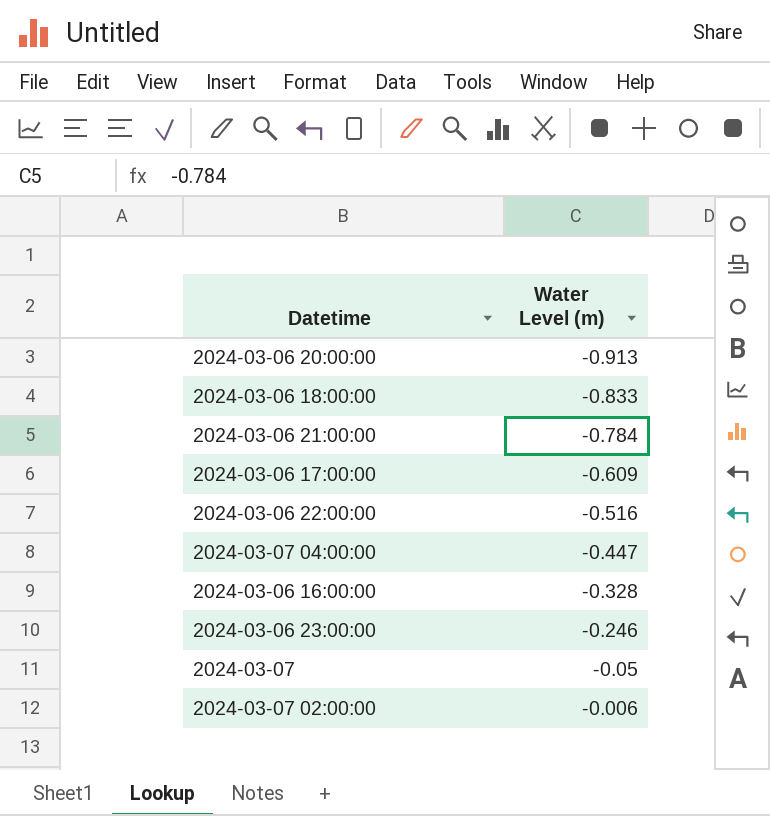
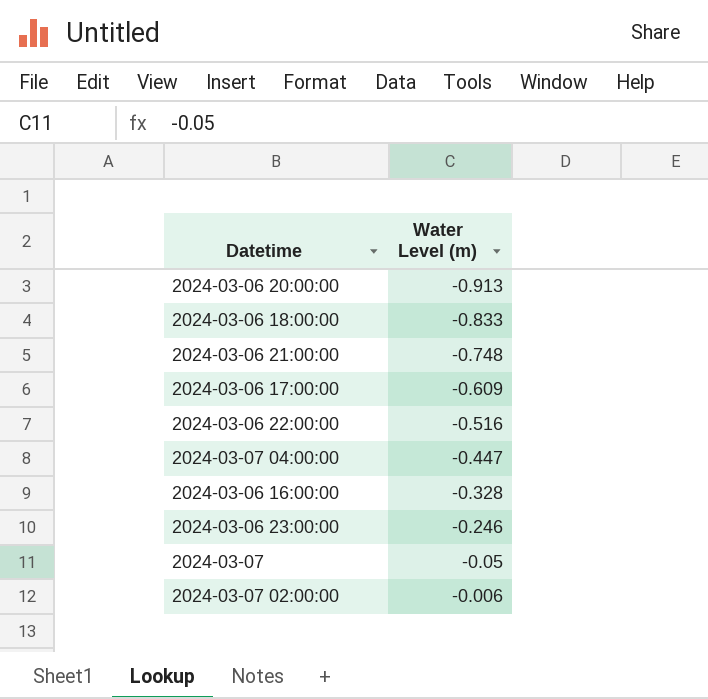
2024-03-06 21:00:00 | Water Level (m): -0.784 -> -0.748

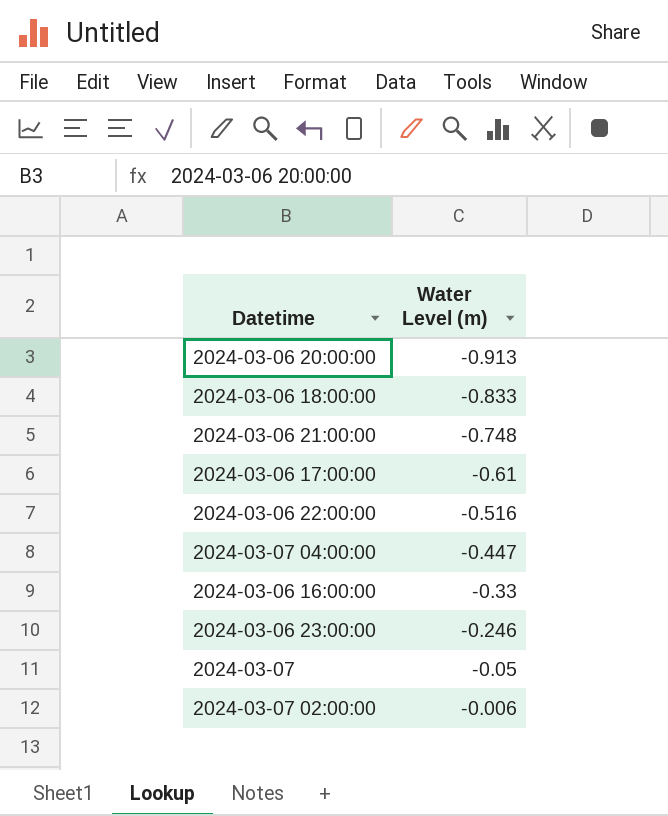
2024-03-06 17:00:00 | Water Level (m): -0.609 -> -0.61
2024-03-06 16:00:00 | Water Level (m): -0.328 -> -0.33

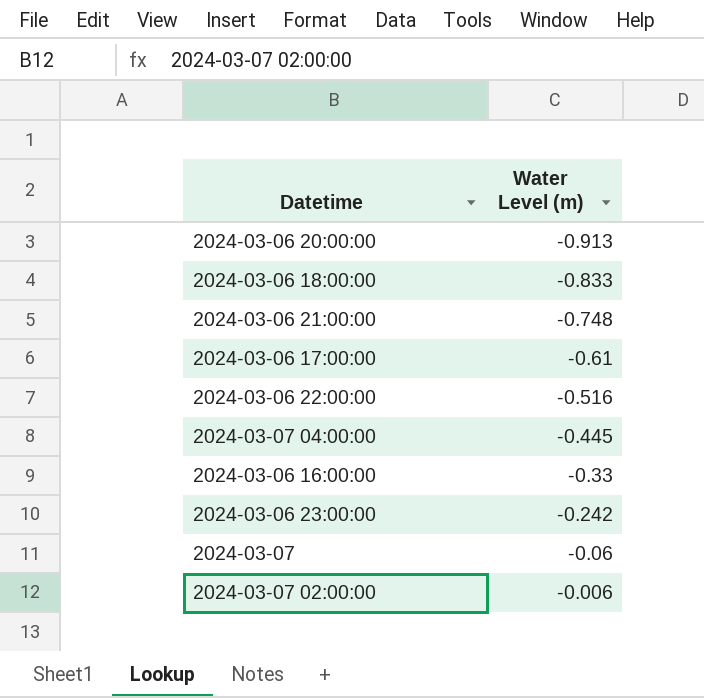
2024-03-07 04:00:00 | Water Level (m): -0.447 -> -0.445
2024-03-06 23:00:00 | Water Level (m): -0.246 -> -0.242
2024-03-07 | Water Level (m): -0.05 -> -0.06

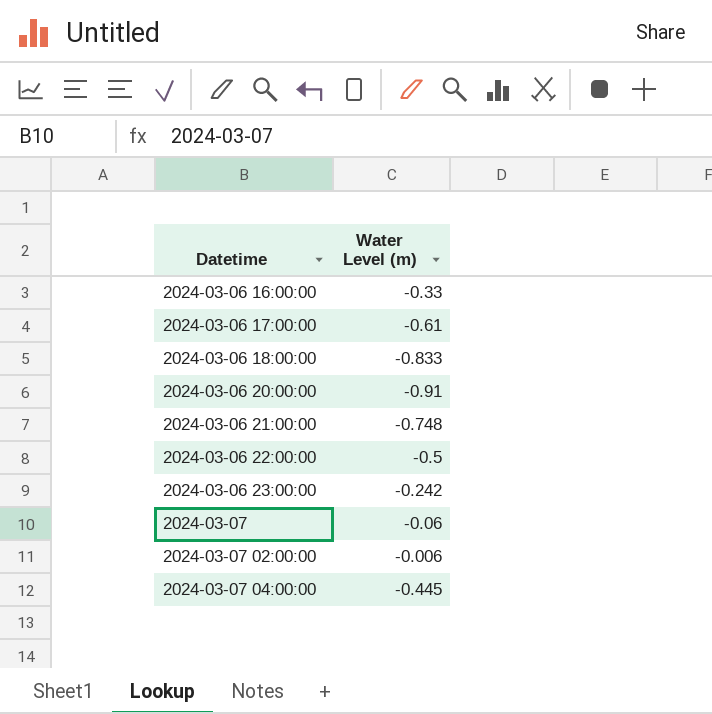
row order: Water Level (m) ascending -> Datetime ascending
2024-03-06 20:00:00 | Water Level (m): -0.913 -> -0.91
2024-03-06 22:00:00 | Water Level (m): -0.516 -> -0.5

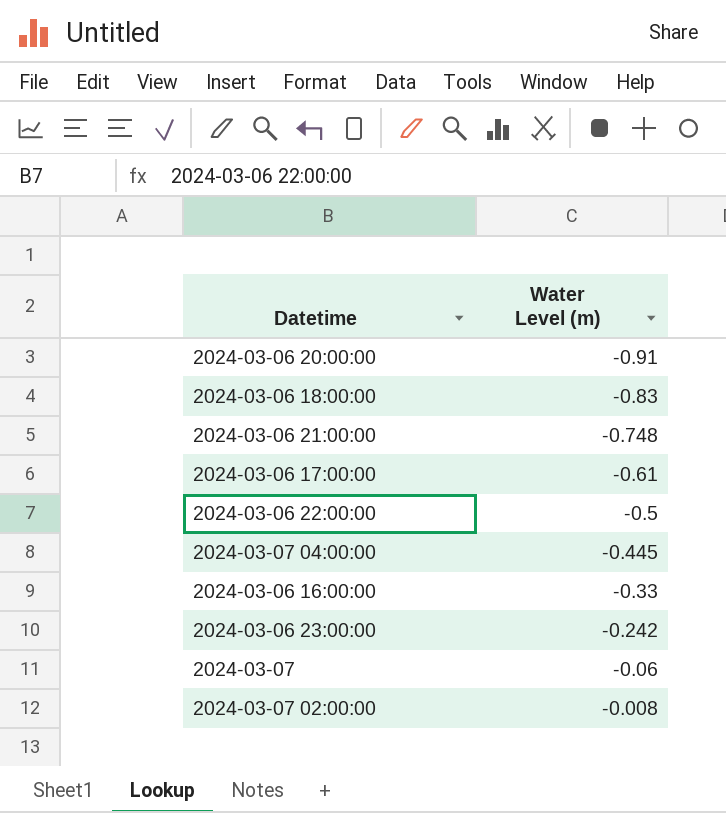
row order: Datetime ascending -> Water Level (m) ascending
2024-03-06 18:00:00 | Water Level (m): -0.833 -> -0.83
2024-03-07 02:00:00 | Water Level (m): -0.006 -> -0.008

